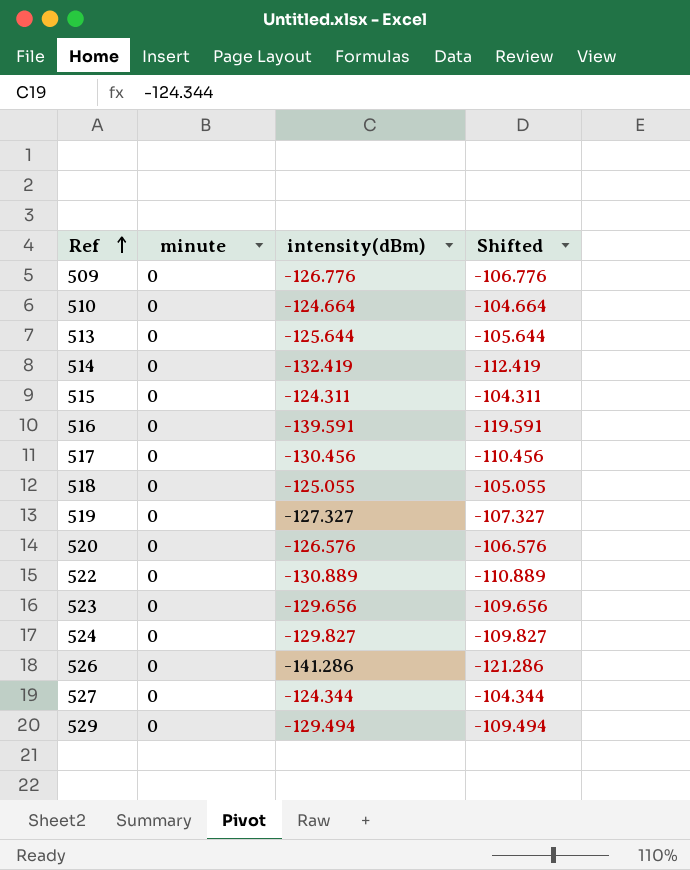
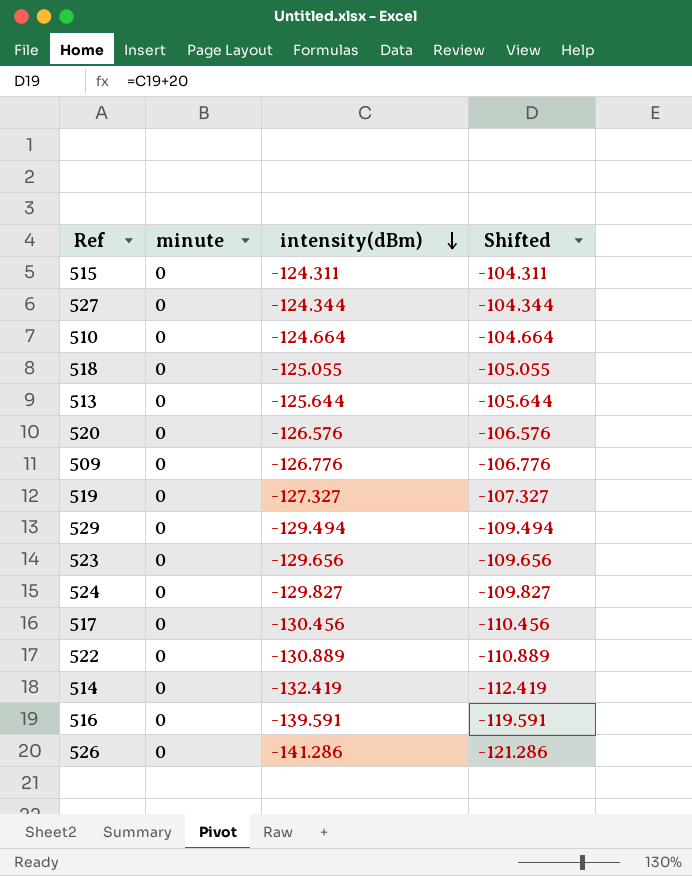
row order: Ref ascending -> intensity(dBm) descending

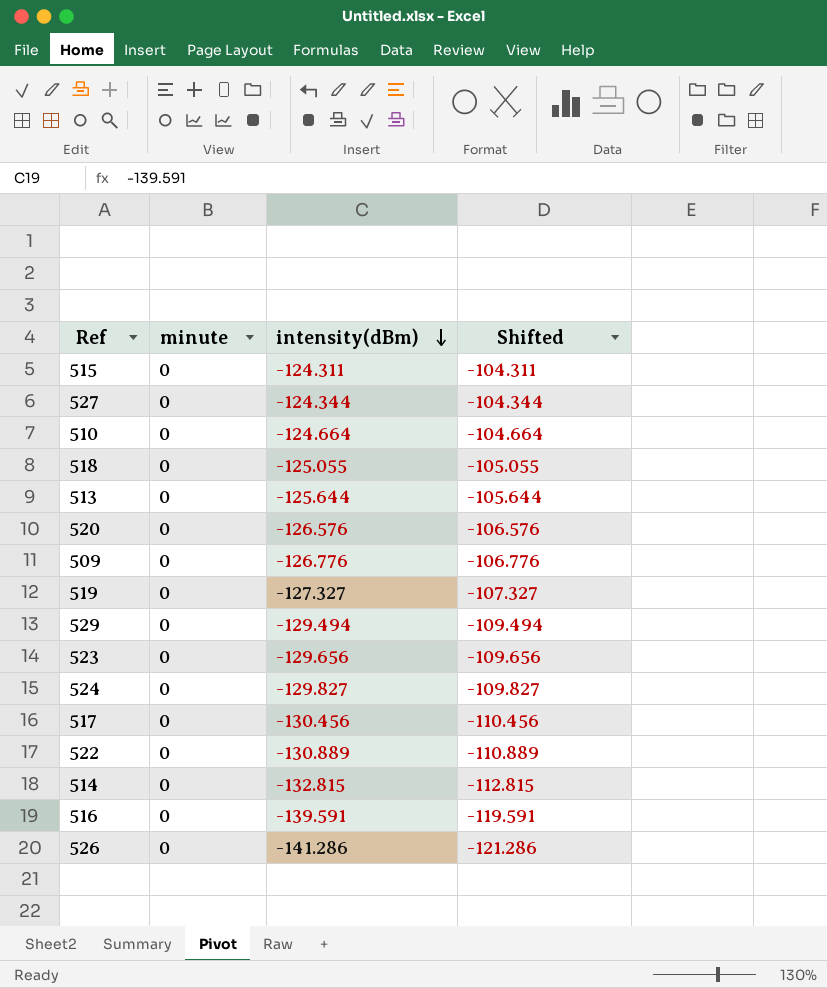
514 | intensity(dBm): -132.419 -> -132.815
514 | Shifted: -112.419 -> -112.815

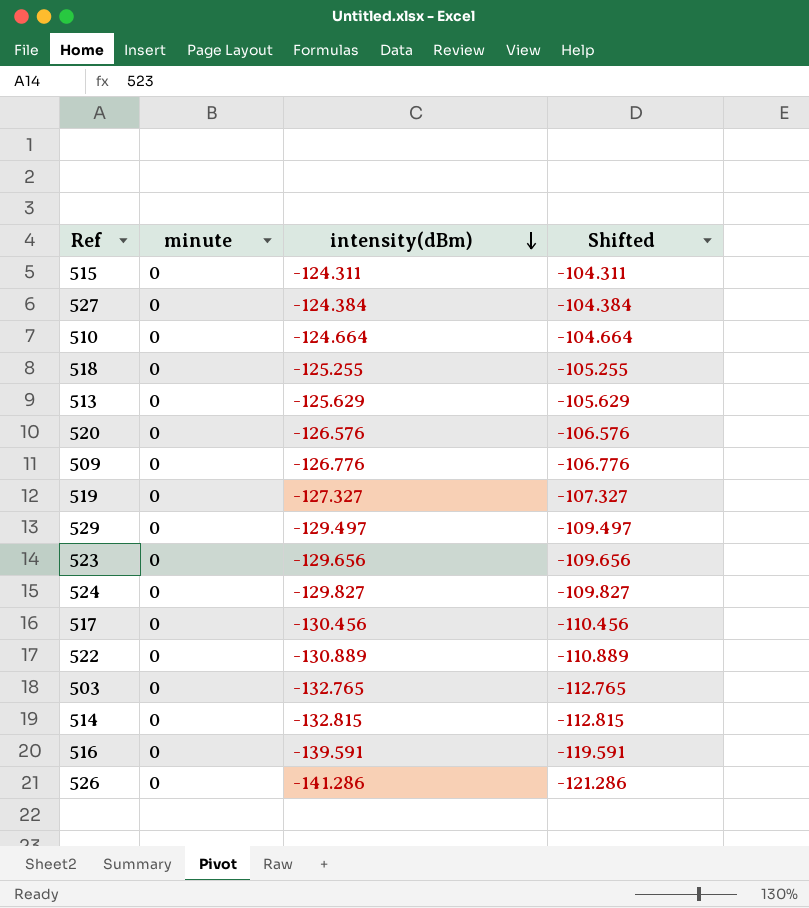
527 | intensity(dBm): -124.344 -> -124.384
527 | Shifted: -104.344 -> -104.384
518 | intensity(dBm): -125.055 -> -125.255
518 | Shifted: -105.055 -> -105.255
513 | intensity(dBm): -125.644 -> -125.629
513 | Shifted: -105.644 -> -105.629
529 | intensity(dBm): -129.494 -> -129.497
529 | Shifted: -109.494 -> -109.497
row 503: none -> 0 | -132.765 | -112.765

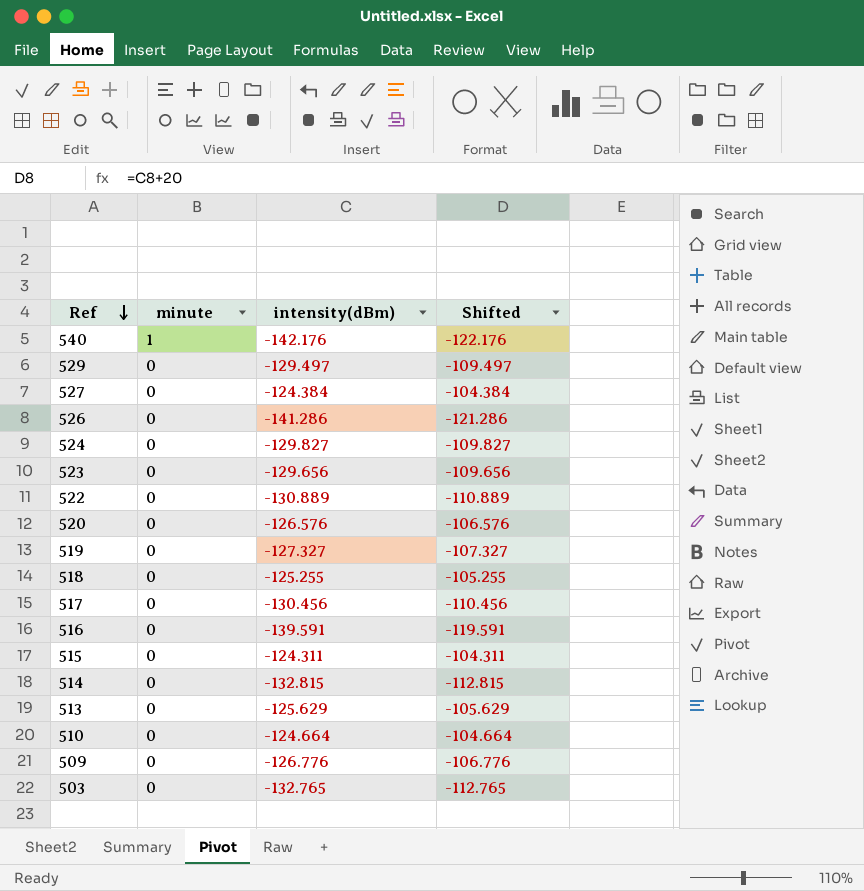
row order: intensity(dBm) descending -> Ref descending
row 540: none -> 1 | -142.176 | -122.176

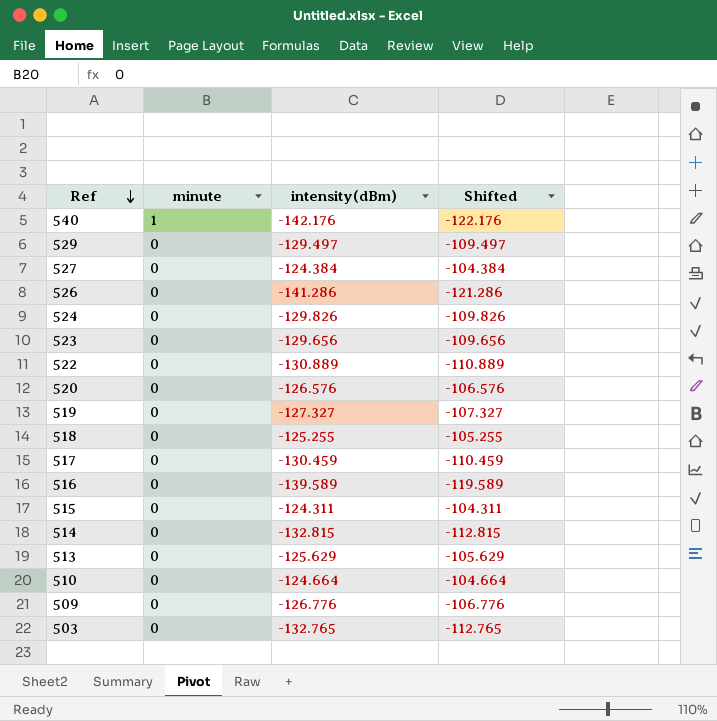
524 | intensity(dBm): -129.827 -> -129.826
524 | Shifted: -109.827 -> -109.826
517 | intensity(dBm): -130.456 -> -130.459
517 | Shifted: -110.456 -> -110.459
516 | intensity(dBm): -139.591 -> -139.589
516 | Shifted: -119.591 -> -119.589

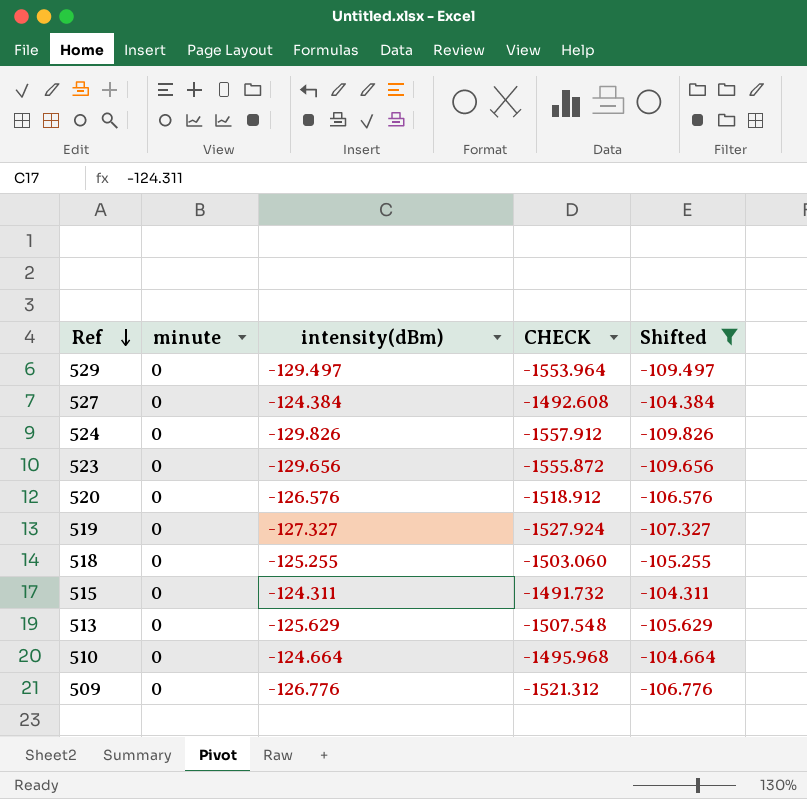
filter: none -> Shifted >= -109.826
column CHECK | formula: none -> [intensity(dBm)] * 12

